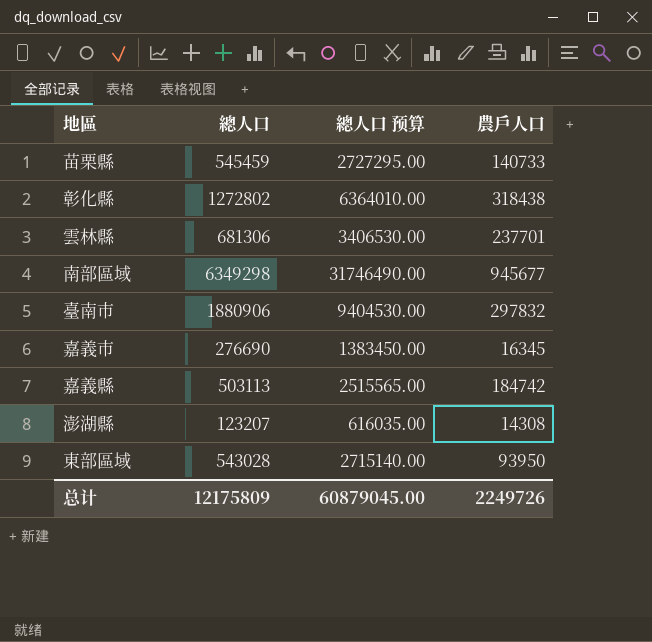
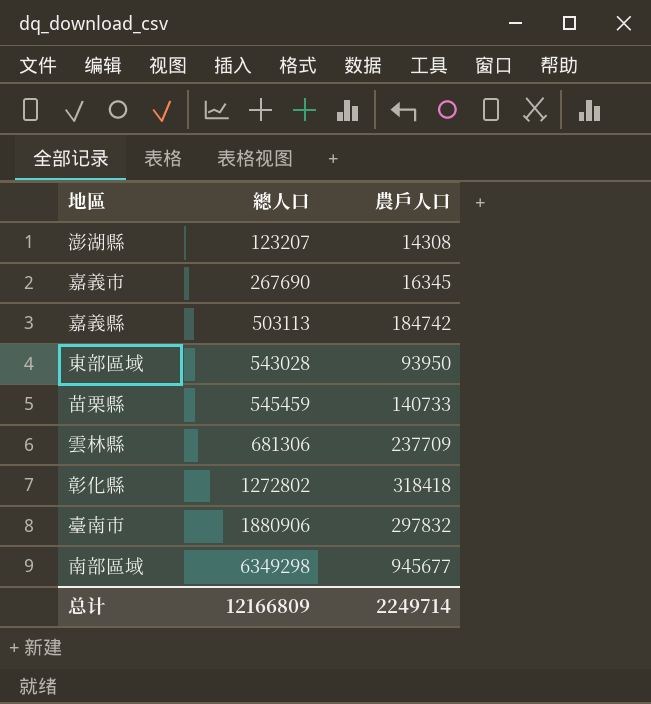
row order: none -> 總人口 ascending
column 總人口 预算 | formula: [總人口] * 5 -> none
嘉義市 | 總人口: 276690 -> 267690
雲林縣 | 農戶人口: 237701 -> 237709
彰化縣 | 農戶人口: 318438 -> 318418
总计 | 總人口: 12175809 -> 12166809
总计 | 農戶人口: 2249726 -> 2249714

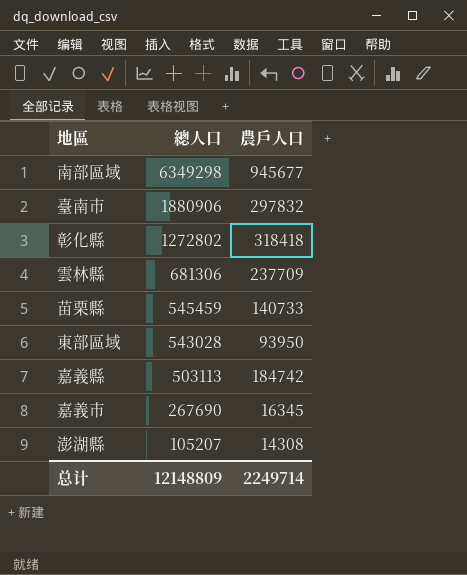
row order: 總人口 ascending -> 總人口 descending
澎湖縣 | 總人口: 123207 -> 105207
总计 | 總人口: 12166809 -> 12148809

